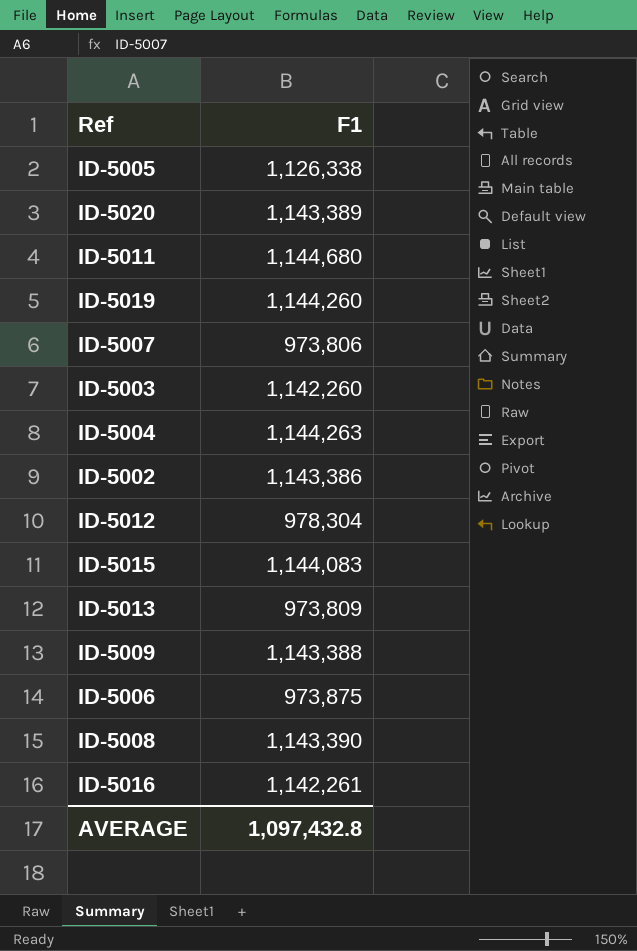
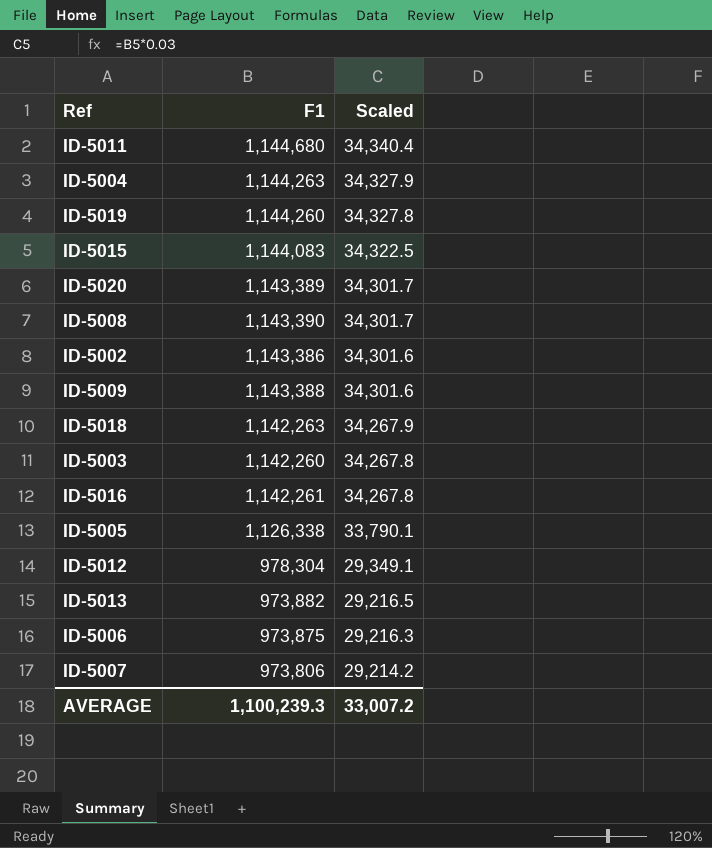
row order: none -> Scaled descending
column Scaled | formula: none -> [F1] * 0.03
row ID-5018: none -> 1,142,263 | 34,267.9
ID-5013 | F1: 973,809 -> 973,882
AVERAGE | F1: 1,097,432.8 -> 1,100,239.3

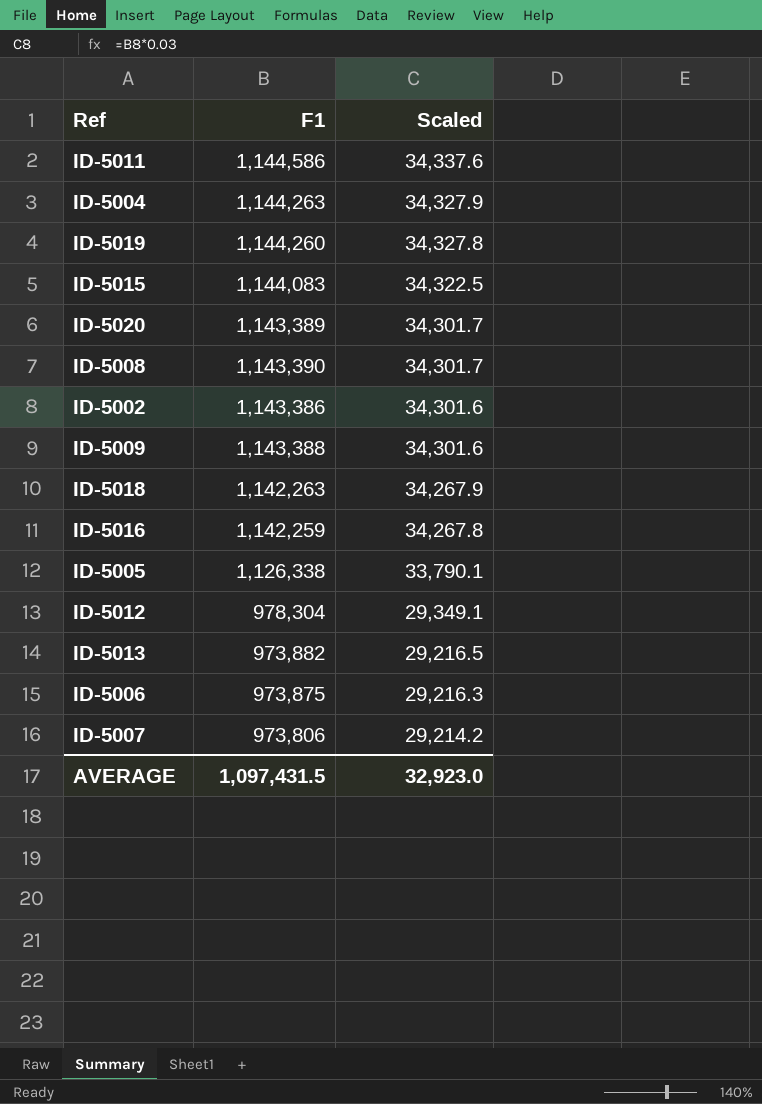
row ID-5003: 1,142,260 | 34,267.8 -> none
ID-5011 | F1: 1,144,680 -> 1,144,586
ID-5011 | Scaled: 34,340.4 -> 34,337.6
ID-5016 | F1: 1,142,261 -> 1,142,259
AVERAGE | F1: 1,100,239.3 -> 1,097,431.5
AVERAGE | Scaled: 33,007.2 -> 32,923.0

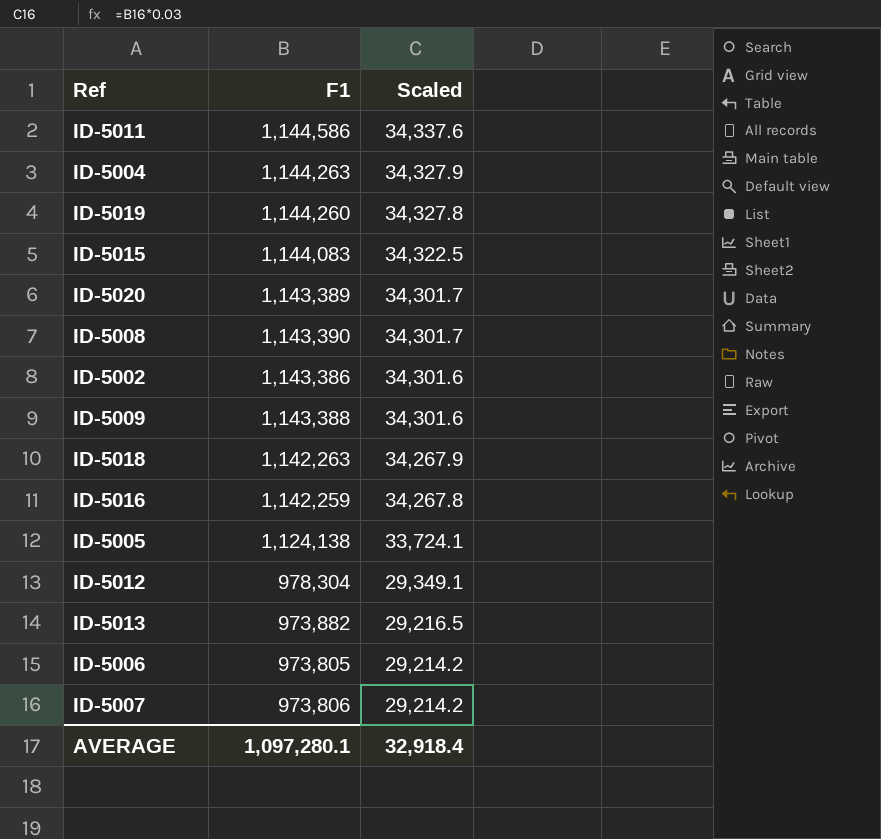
ID-5005 | F1: 1,126,338 -> 1,124,138
ID-5005 | Scaled: 33,790.1 -> 33,724.1
ID-5006 | F1: 973,875 -> 973,805
ID-5006 | Scaled: 29,216.3 -> 29,214.2
AVERAGE | F1: 1,097,431.5 -> 1,097,280.1
AVERAGE | Scaled: 32,923.0 -> 32,918.4

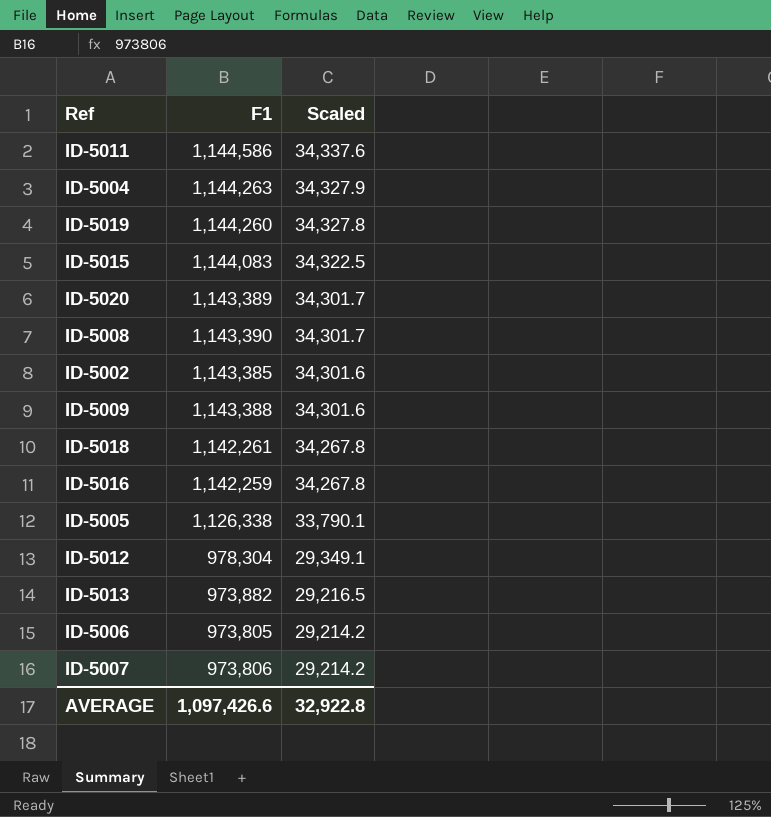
ID-5002 | F1: 1,143,386 -> 1,143,385
ID-5018 | F1: 1,142,263 -> 1,142,261
ID-5018 | Scaled: 34,267.9 -> 34,267.8
ID-5005 | F1: 1,124,138 -> 1,126,338
ID-5005 | Scaled: 33,724.1 -> 33,790.1
AVERAGE | F1: 1,097,280.1 -> 1,097,426.6
AVERAGE | Scaled: 32,918.4 -> 32,922.8

